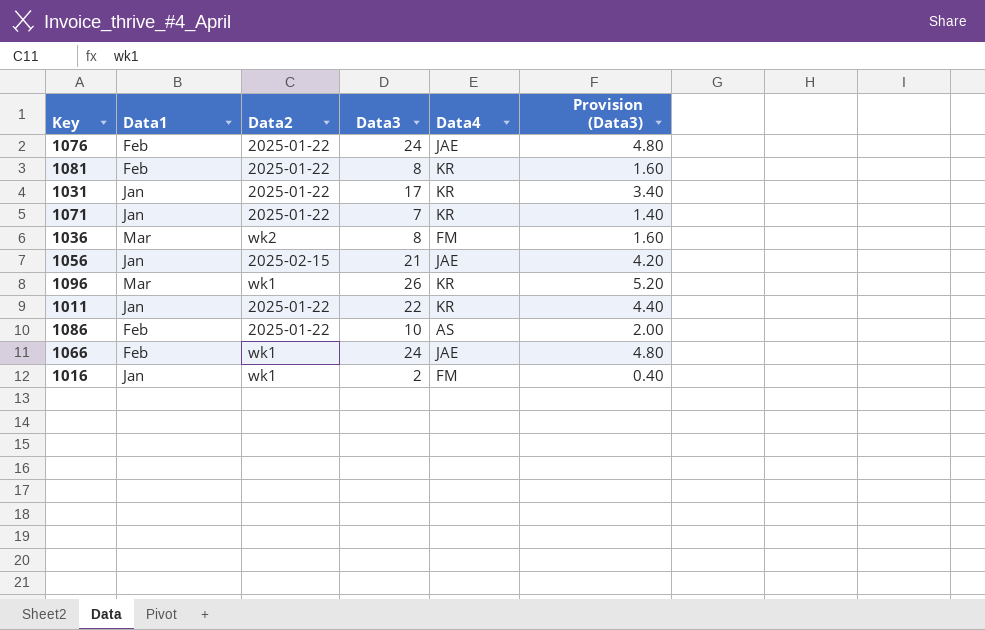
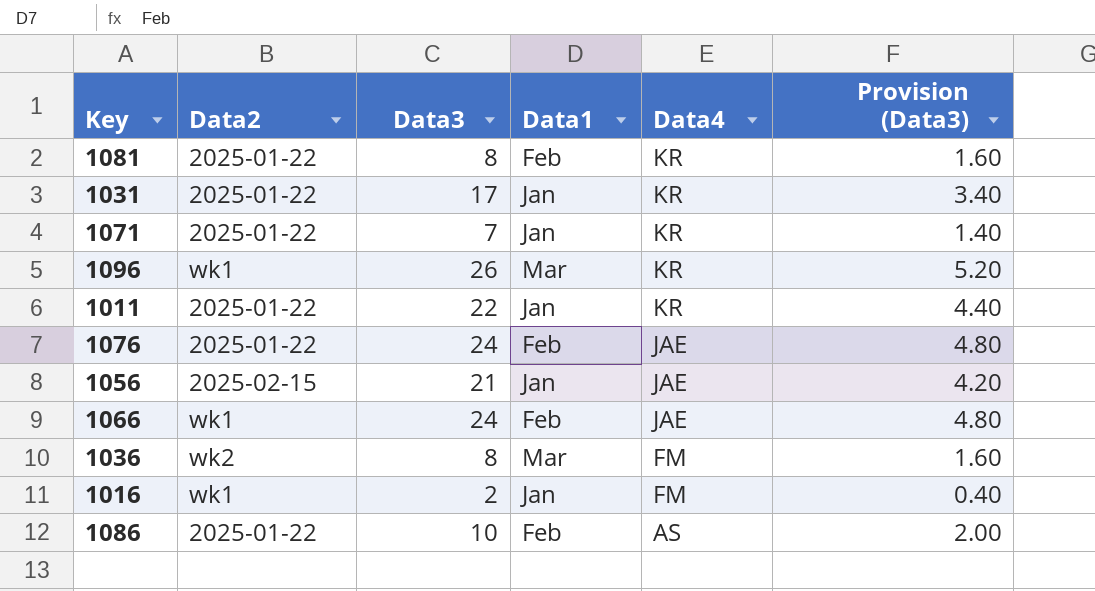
row order: none -> Data4 descending
column Data1 | position: 2 -> 4

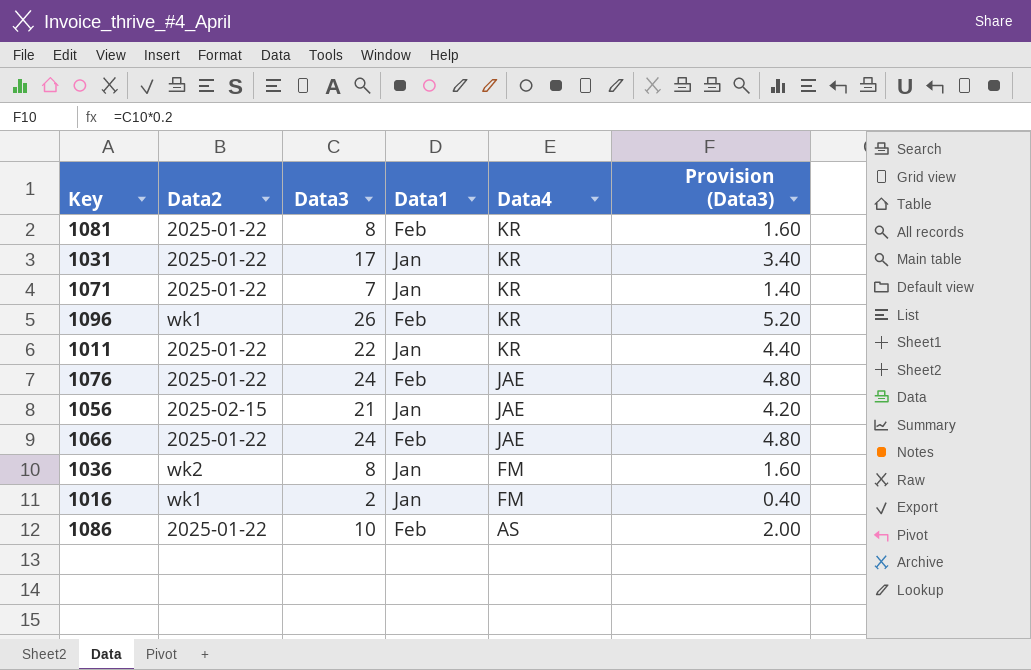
1096 | Data1: Mar -> Feb
1066 | Data2: wk1 -> 2025-01-22
1036 | Data1: Mar -> Jan

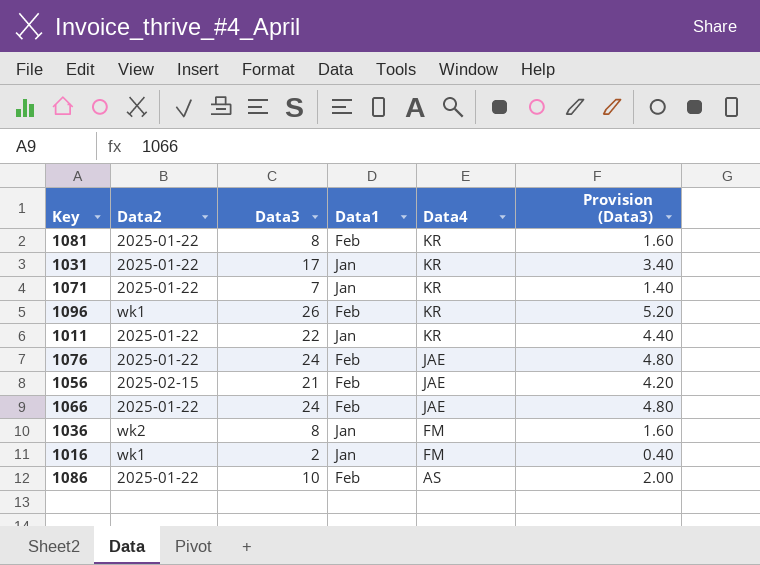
1056 | Data1: Jan -> Feb

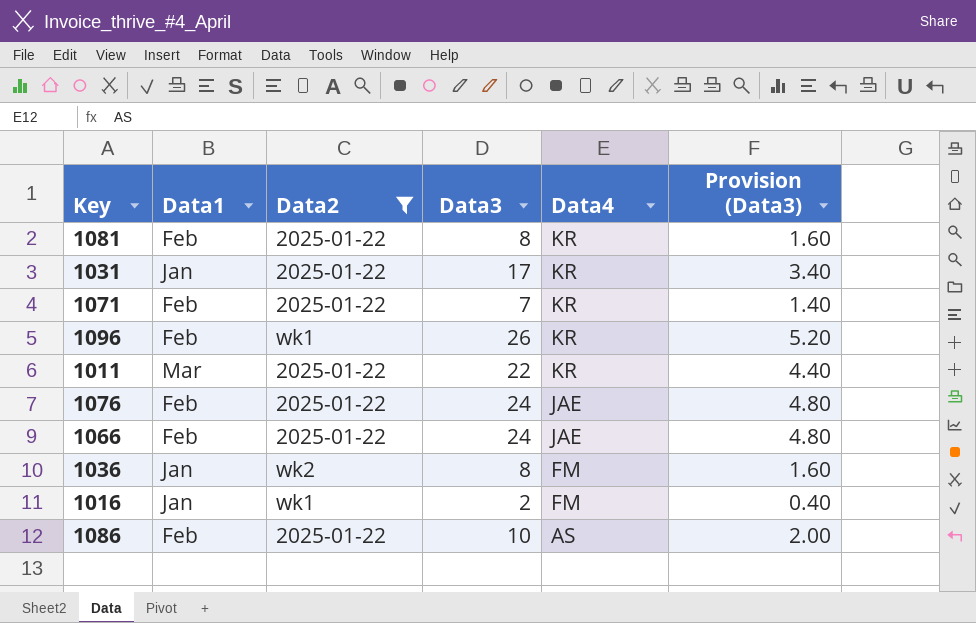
filter: none -> Data2 != 2025-02-15
column Data1 | position: 4 -> 2
1071 | Data1: Jan -> Feb
1011 | Data1: Jan -> Mar

